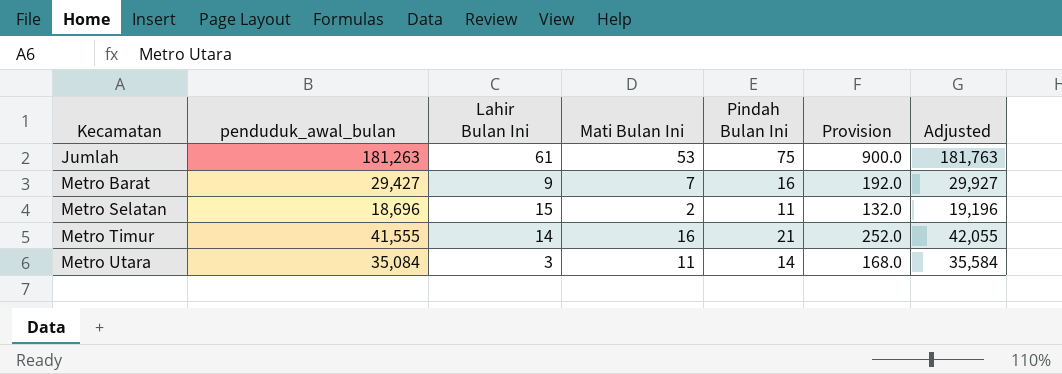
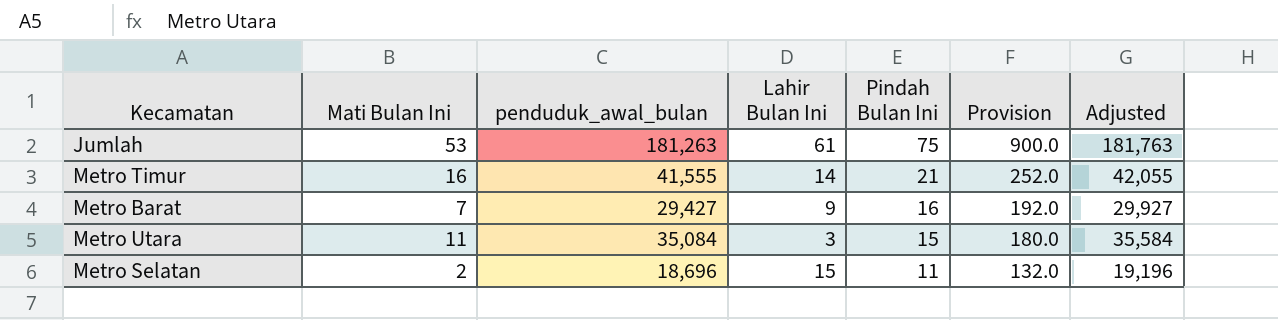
row order: Kecamatan ascending -> Pindah Bulan Ini descending
column Mati Bulan Ini | position: 4 -> 2
Metro Utara | Pindah Bulan Ini: 14 -> 15
Metro Utara | Provision: 168.0 -> 180.0

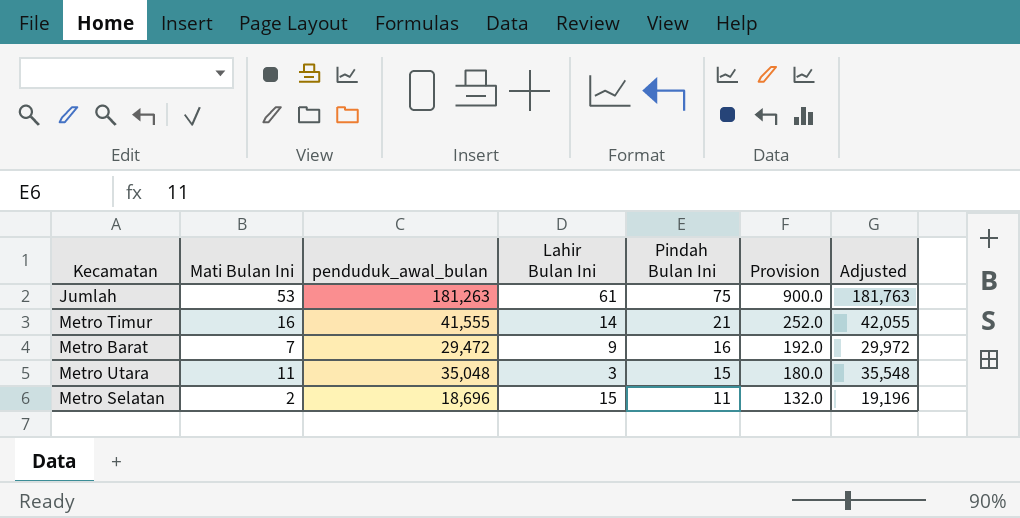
Metro Barat | penduduk_awal_bulan: 29,427 -> 29,472
Metro Barat | Adjusted: 29,927 -> 29,972
Metro Utara | penduduk_awal_bulan: 35,084 -> 35,048
Metro Utara | Adjusted: 35,584 -> 35,548

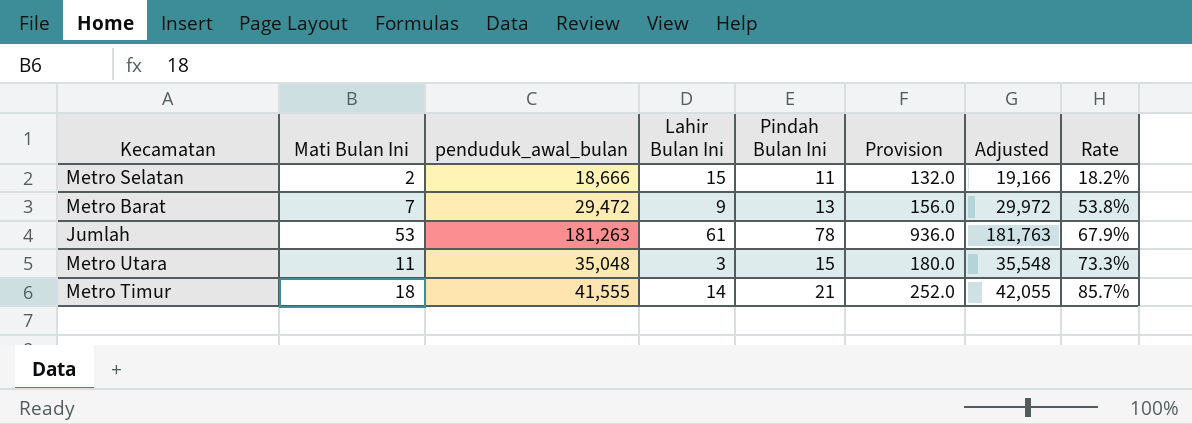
row order: Pindah Bulan Ini descending -> Rate ascending
column Rate | formula: none -> [Mati Bulan Ini] / [Pindah Bulan Ini]
Metro Selatan | penduduk_awal_bulan: 18,696 -> 18,666
Metro Selatan | Adjusted: 19,196 -> 19,166
Metro Barat | Pindah Bulan Ini: 16 -> 13
Metro Barat | Provision: 192.0 -> 156.0
Jumlah | Pindah Bulan Ini: 75 -> 78
Jumlah | Provision: 900.0 -> 936.0
Metro Timur | Mati Bulan Ini: 16 -> 18

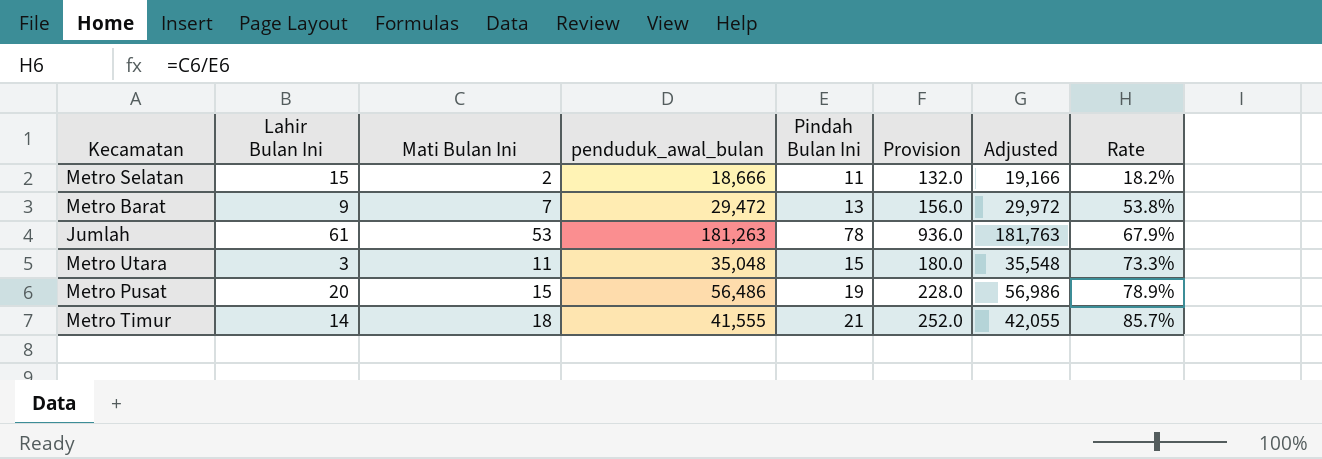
column Lahir Bulan Ini | position: 4 -> 2
row Metro Pusat: none -> 20 | 15 | 56,486 | 19 | 228.0 | 56,986 | 78.9%

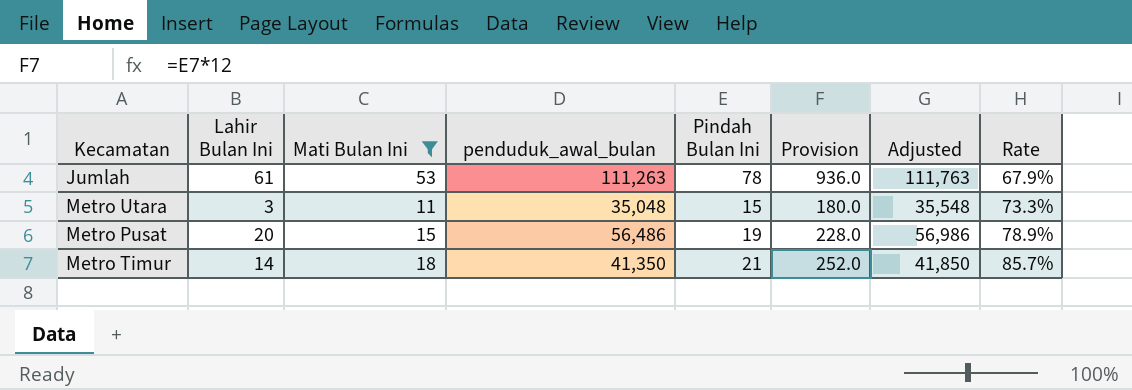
filter: none -> Mati Bulan Ini >= 11
Jumlah | penduduk_awal_bulan: 181,263 -> 111,263
Jumlah | Adjusted: 181,763 -> 111,763
Metro Timur | penduduk_awal_bulan: 41,555 -> 41,350
Metro Timur | Adjusted: 42,055 -> 41,850

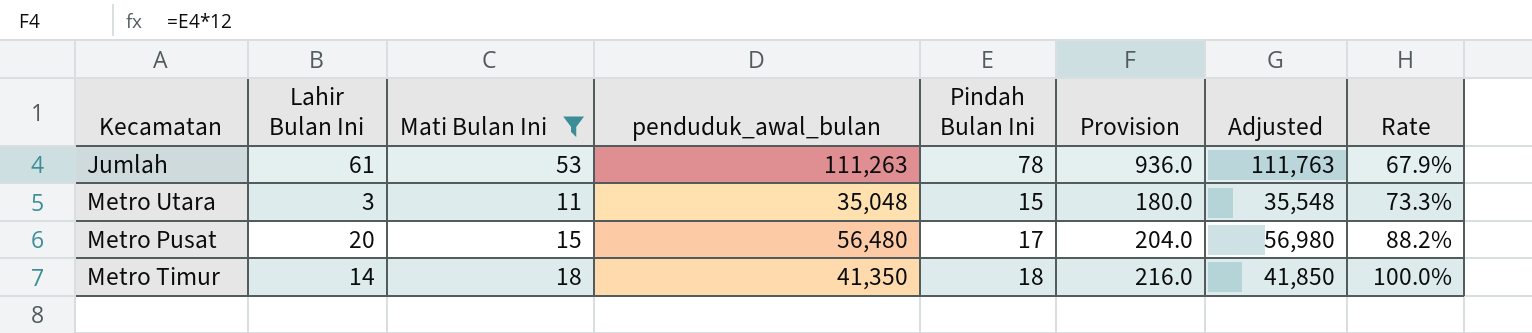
Metro Pusat | penduduk_awal_bulan: 56,486 -> 56,480
Metro Pusat | Pindah Bulan Ini: 19 -> 17
Metro Pusat | Provision: 228.0 -> 204.0
Metro Pusat | Adjusted: 56,986 -> 56,980
Metro Pusat | Rate: 78.9% -> 88.2%
Metro Timur | Pindah Bulan Ini: 21 -> 18
Metro Timur | Provision: 252.0 -> 216.0
Metro Timur | Rate: 85.7% -> 100.0%

